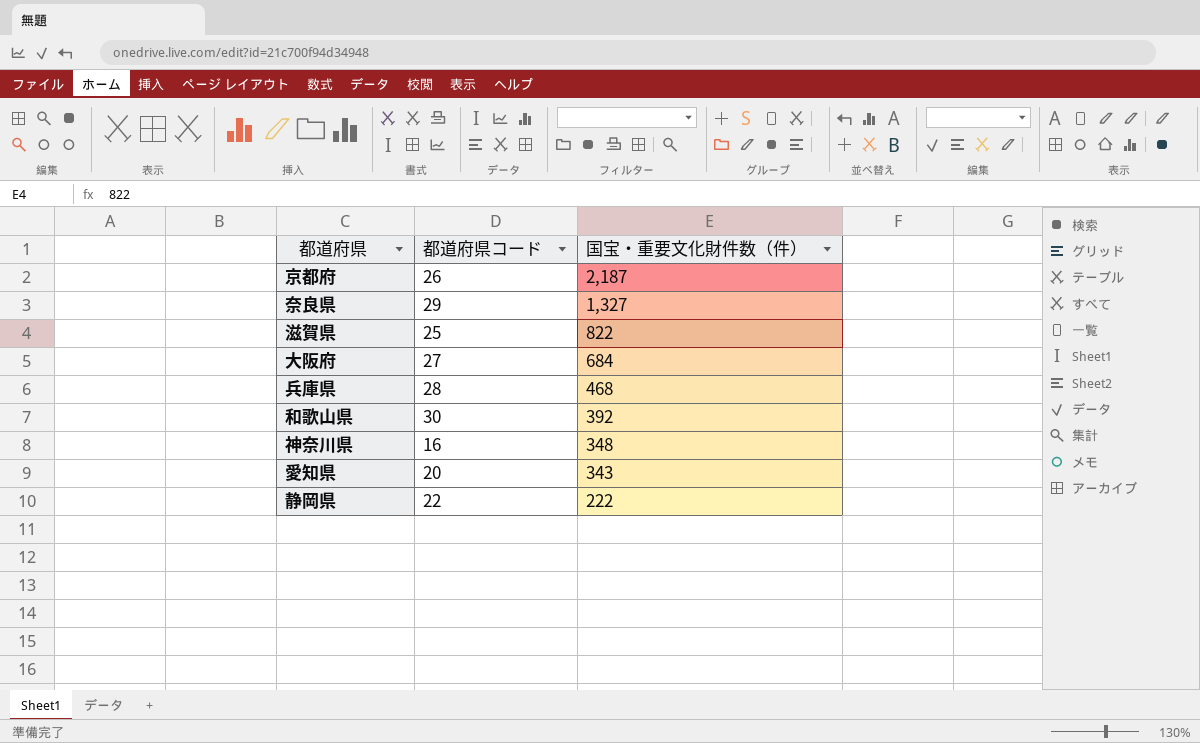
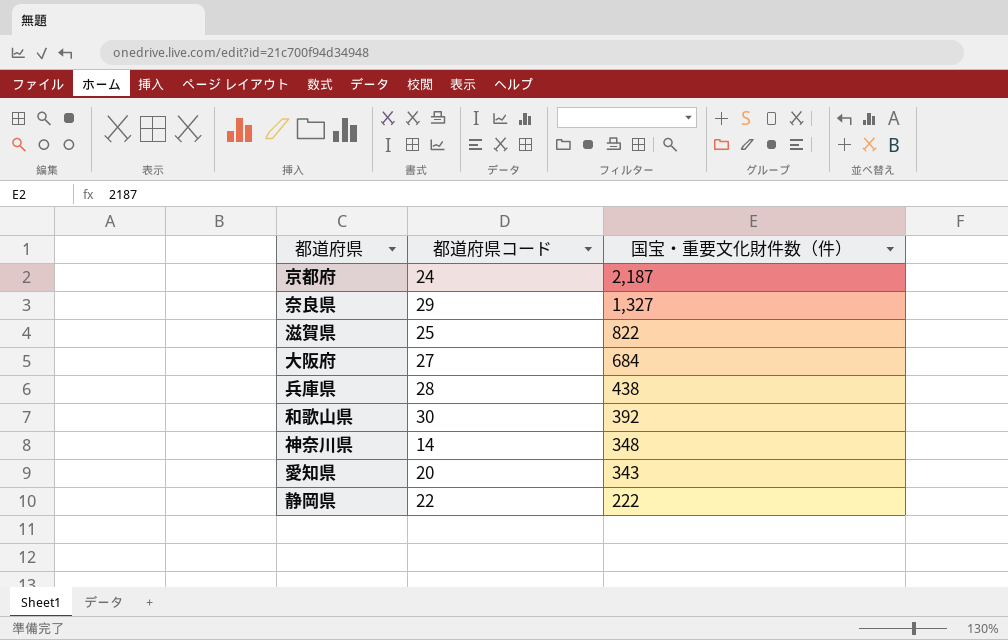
京都府 | 都道府県コード: 26 -> 24
兵庫県 | 国宝・重要文化財件数（件）: 468 -> 438
神奈川県 | 都道府県コード: 16 -> 14

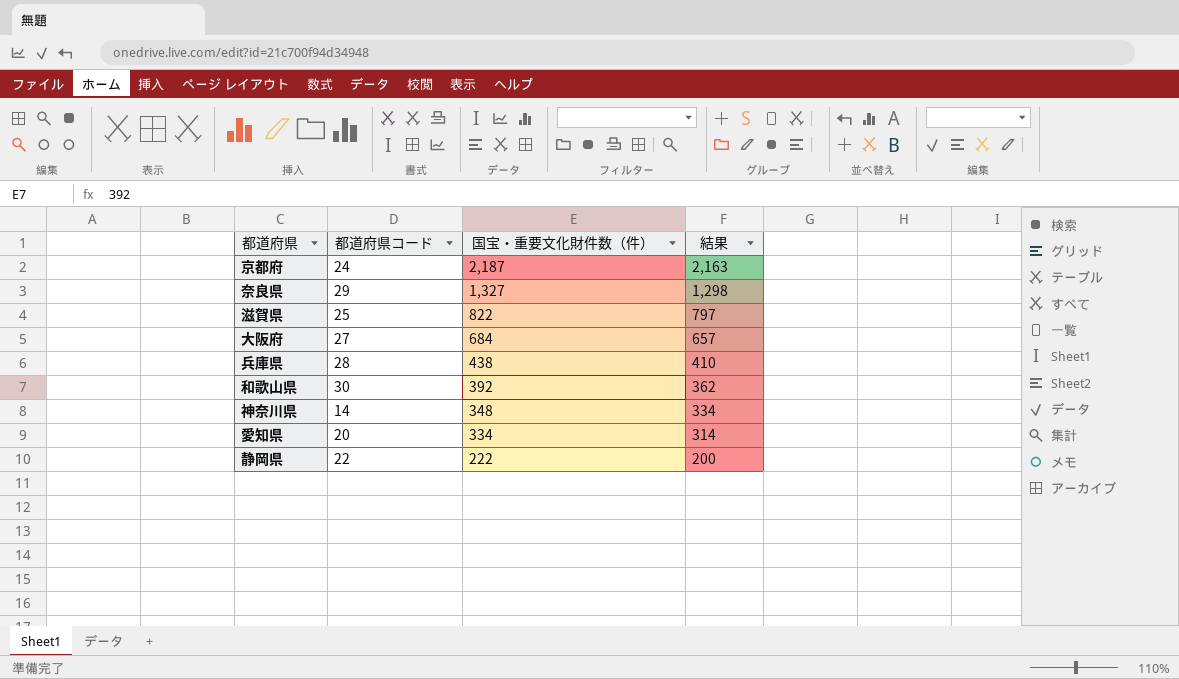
column 結果 | formula: none -> [国宝・重要文化財件数（件）] - [都道府県コード]
愛知県 | 国宝・重要文化財件数（件）: 343 -> 334

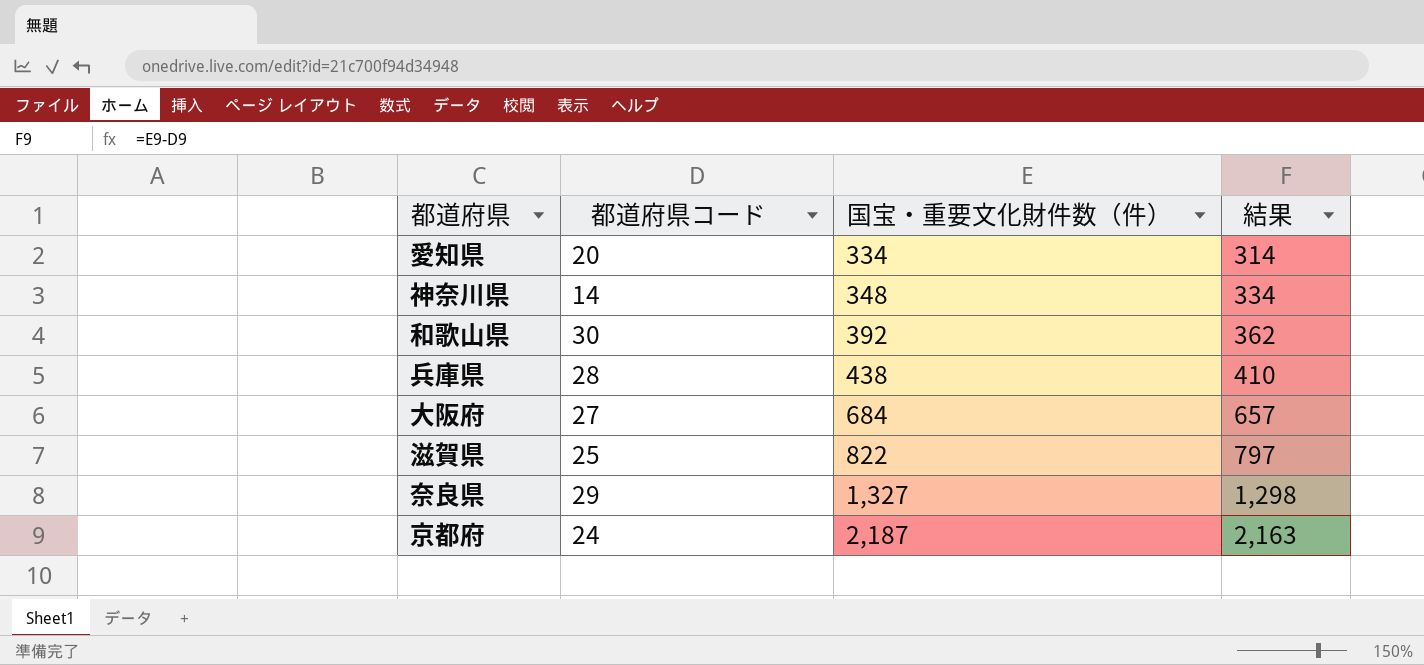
row order: 国宝・重要文化財件数（件） descending -> 国宝・重要文化財件数（件） ascending
row 静岡県: 22 | 222 | 200 -> none

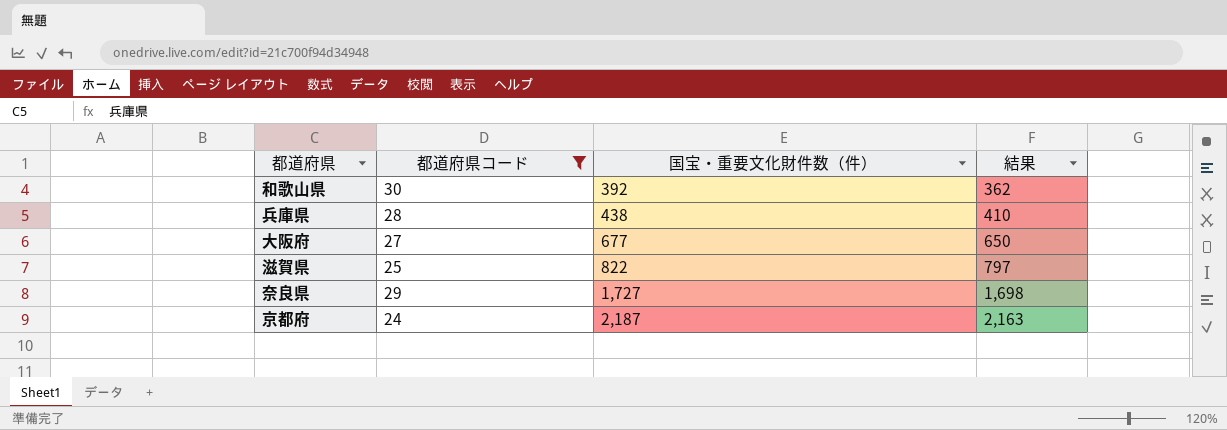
filter: none -> 都道府県コード >= 24
大阪府 | 国宝・重要文化財件数（件）: 684 -> 677
大阪府 | 結果: 657 -> 650
奈良県 | 国宝・重要文化財件数（件）: 1,327 -> 1,727
奈良県 | 結果: 1,298 -> 1,698

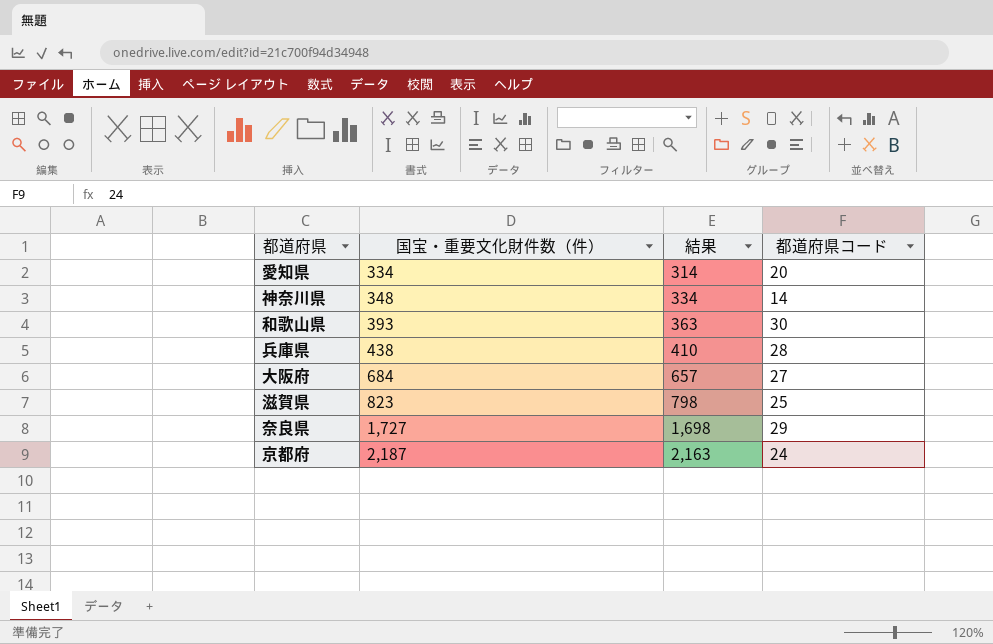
filter: 都道府県コード >= 24 -> none
column 都道府県コード | position: 2 -> 4
和歌山県 | 国宝・重要文化財件数（件）: 392 -> 393
和歌山県 | 結果: 362 -> 363
大阪府 | 国宝・重要文化財件数（件）: 677 -> 684
大阪府 | 結果: 650 -> 657
滋賀県 | 国宝・重要文化財件数（件）: 822 -> 823
滋賀県 | 結果: 797 -> 798

